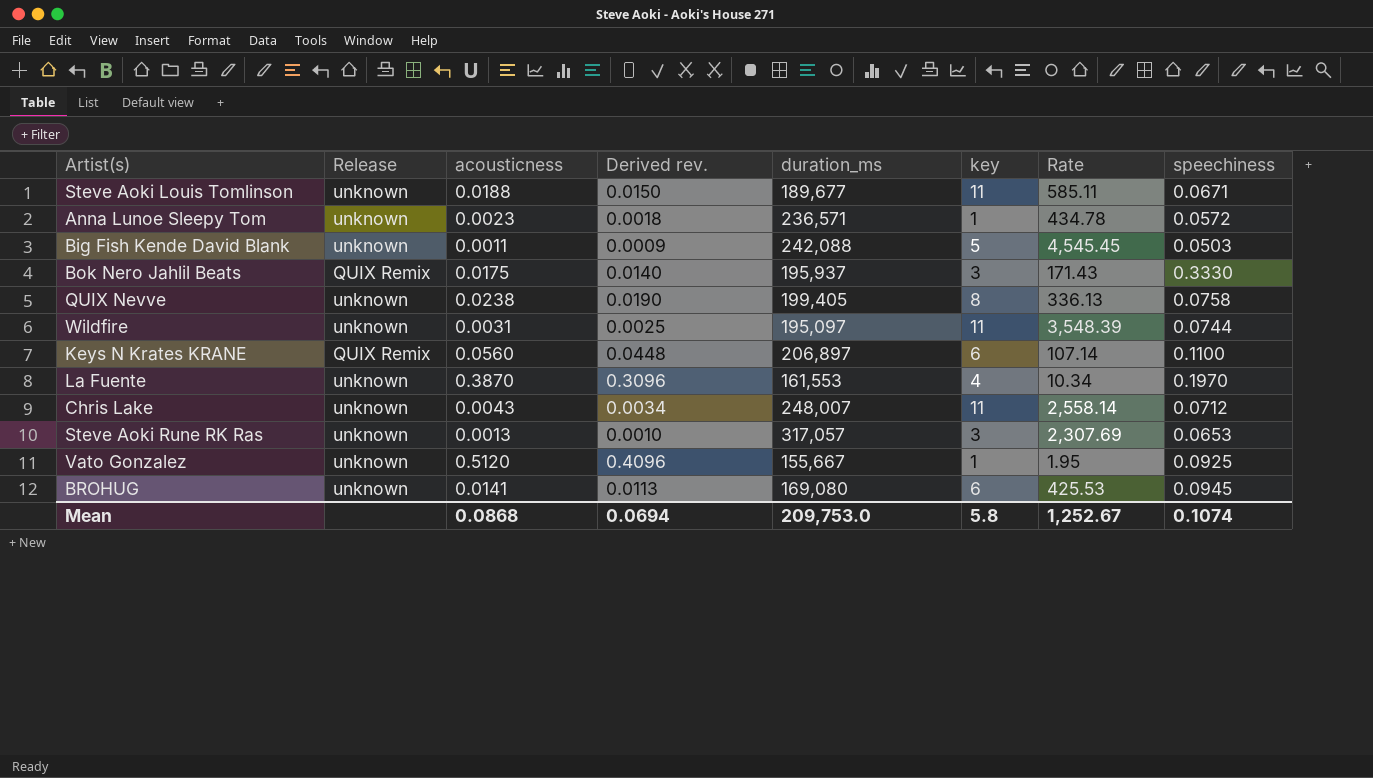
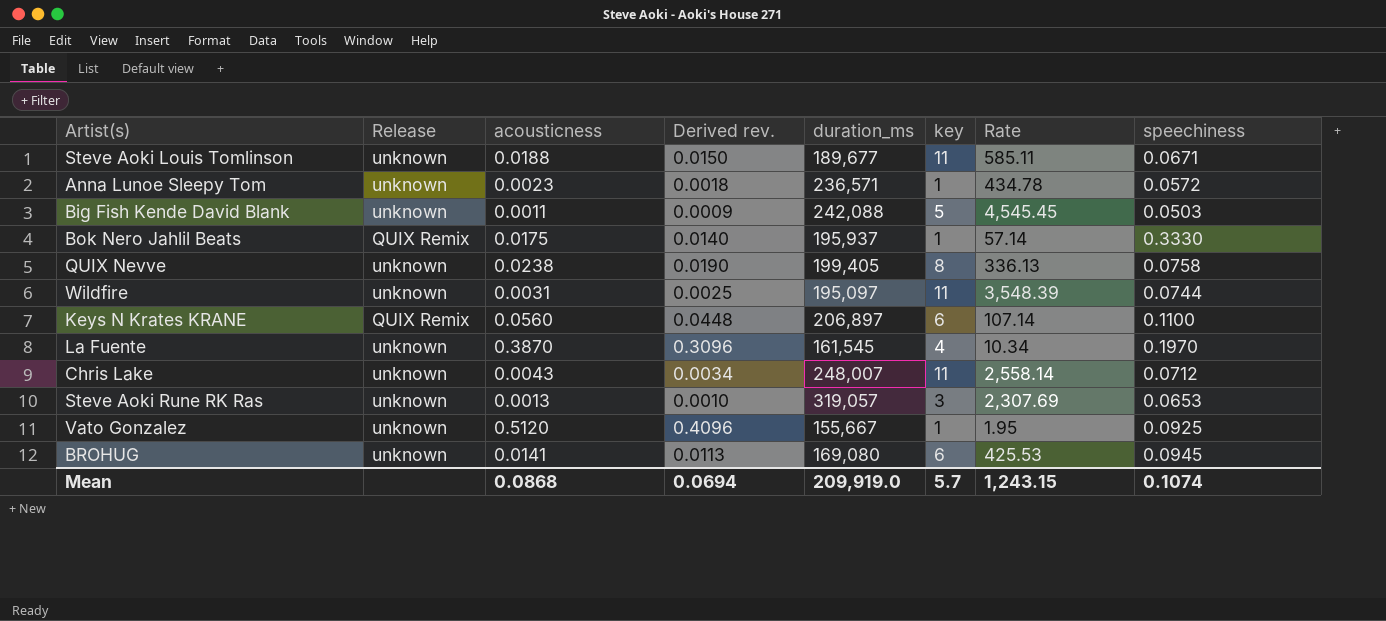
Bok Nero Jahlil Beats | key: 3 -> 1
Bok Nero Jahlil Beats | Rate: 171.43 -> 57.14
La Fuente | duration_ms: 161,553 -> 161,545
Steve Aoki Rune RK Ras | duration_ms: 317,057 -> 319,057
Mean | duration_ms: 209,753.0 -> 209,919.0
Mean | key: 5.8 -> 5.7
Mean | Rate: 1,252.67 -> 1,243.15

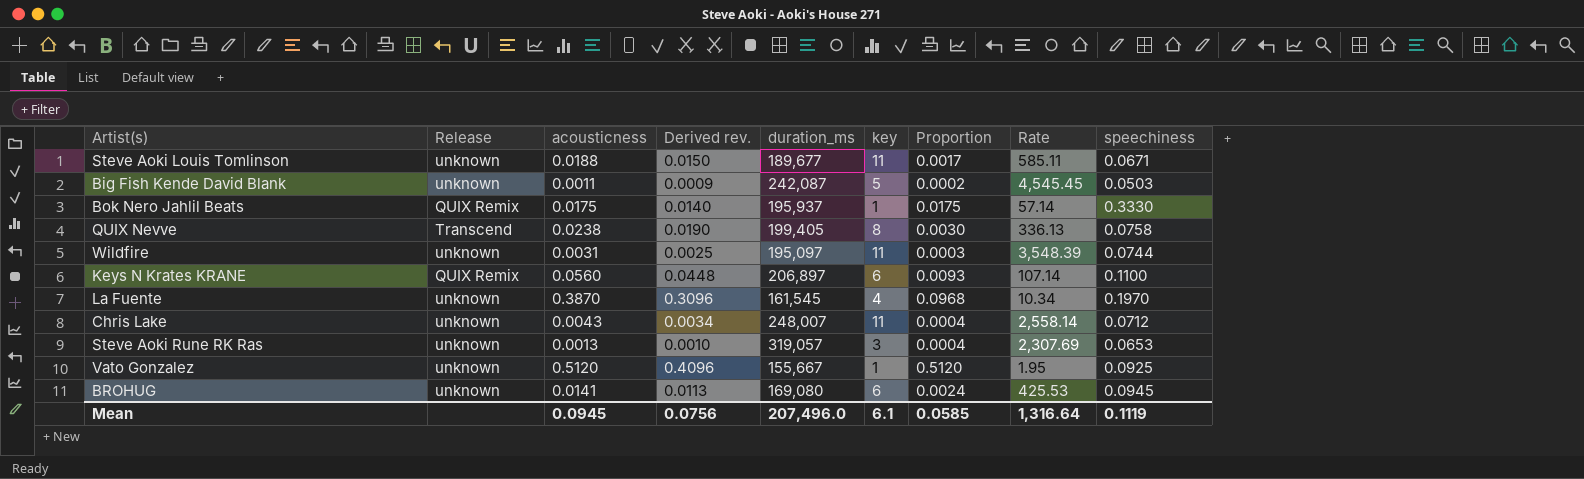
column Proportion | formula: none -> [acousticness] / [key]
row Anna Lunoe Sleepy Tom: unknown | 0.0023 | 0.0018 | 236,571 | 1 | 434.78 | 0.0572 -> none
Big Fish Kende David Blank | duration_ms: 242,088 -> 242,087
QUIX Nevve | Release: unknown -> Transcend
Mean | acousticness: 0.0868 -> 0.0945
Mean | Derived rev.: 0.0694 -> 0.0756
Mean | duration_ms: 209,919.0 -> 207,496.0
Mean | key: 5.7 -> 6.1
Mean | Rate: 1,243.15 -> 1,316.64
Mean | speechiness: 0.1074 -> 0.1119

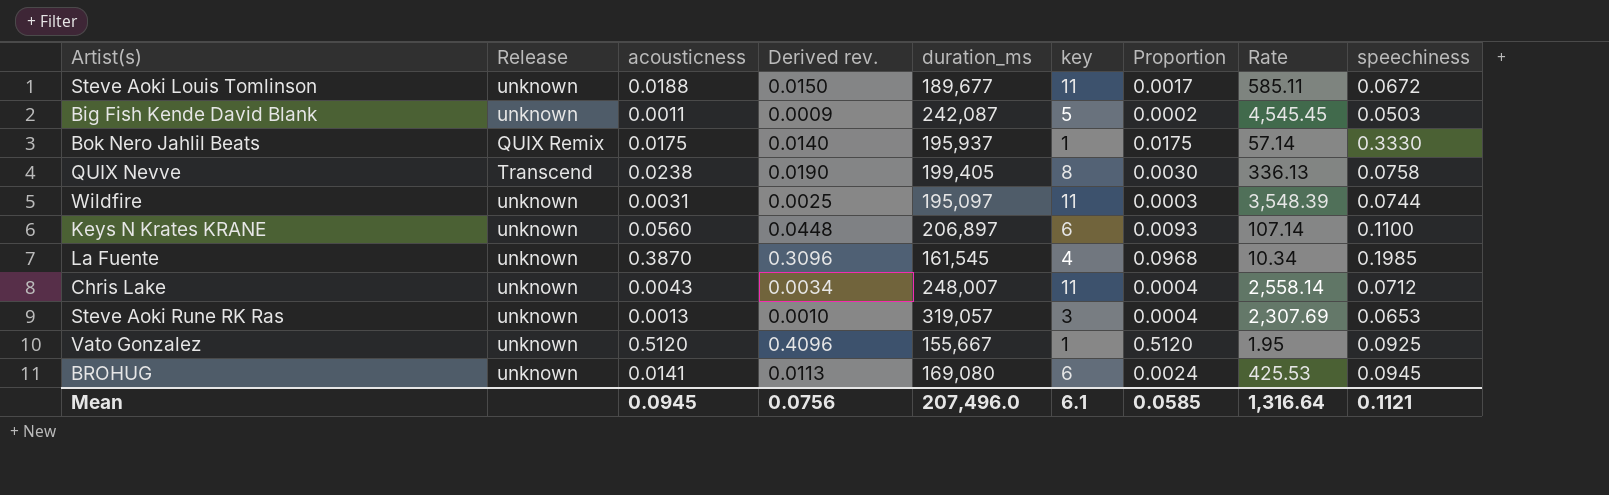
Steve Aoki Louis Tomlinson | speechiness: 0.0671 -> 0.0672
Keys N Krates KRANE | Release: QUIX Remix -> unknown
La Fuente | speechiness: 0.1970 -> 0.1985
Mean | speechiness: 0.1119 -> 0.1121

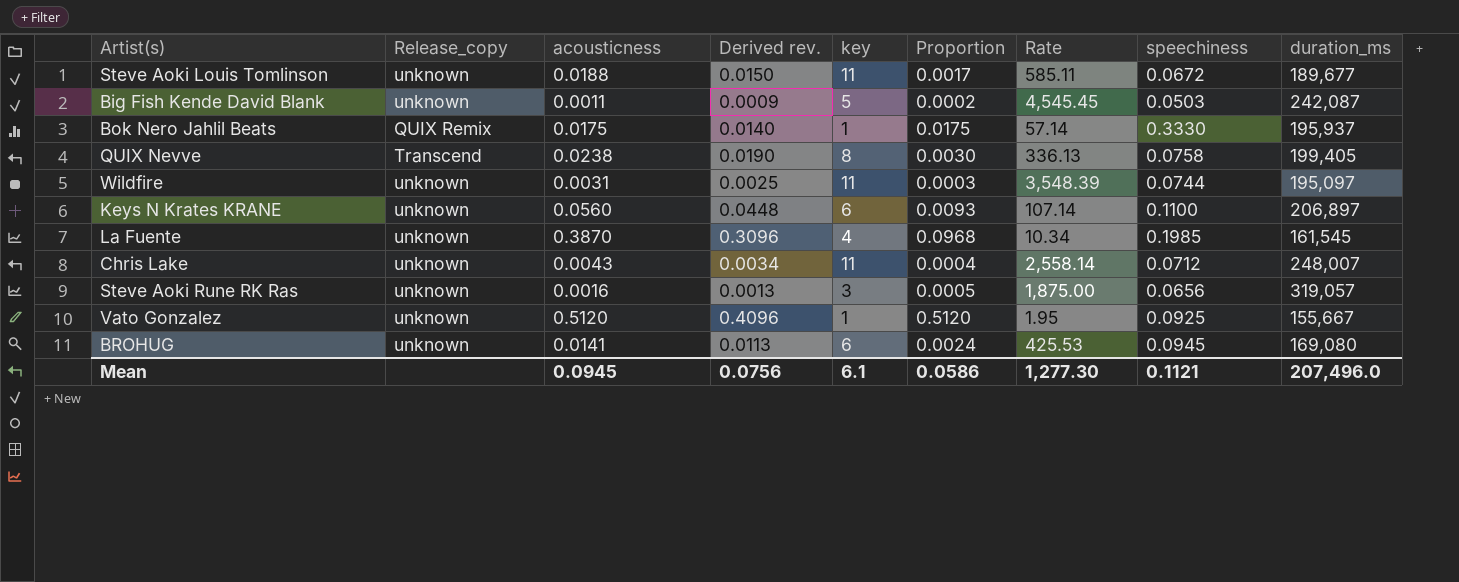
column name: Release -> Release_copy
column duration_ms | position: 5 -> 9
Steve Aoki Rune RK Ras | acousticness: 0.0013 -> 0.0016
Steve Aoki Rune RK Ras | Derived rev.: 0.0010 -> 0.0013
Steve Aoki Rune RK Ras | Proportion: 0.0004 -> 0.0005
Steve Aoki Rune RK Ras | Rate: 2,307.69 -> 1,875.00
Steve Aoki Rune RK Ras | speechiness: 0.0653 -> 0.0656
Mean | Proportion: 0.0585 -> 0.0586
Mean | Rate: 1,316.64 -> 1,277.30

